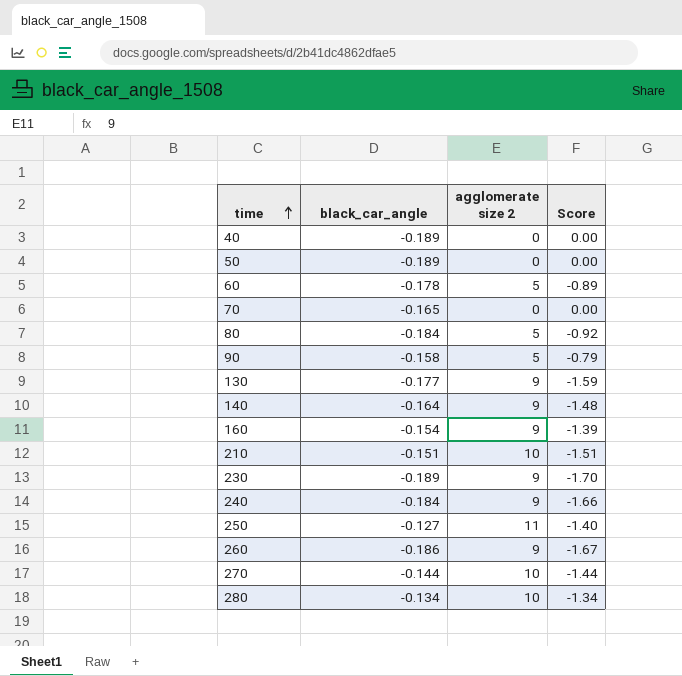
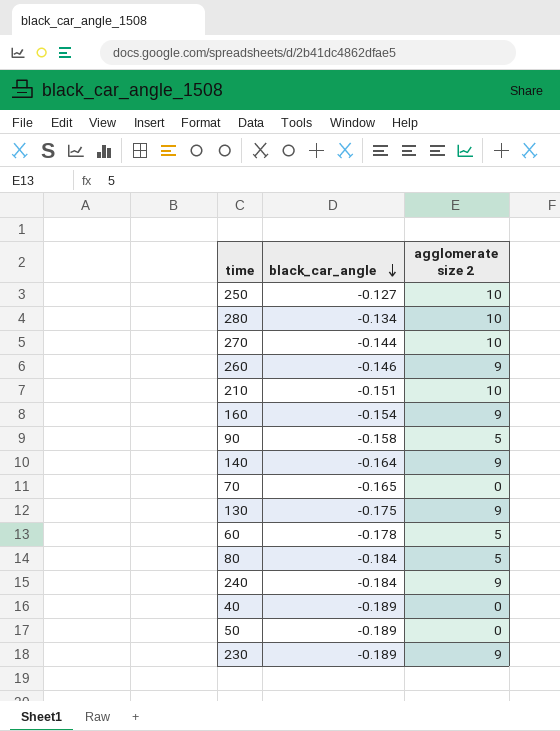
row order: time ascending -> black_car_angle descending
column Score | formula: [black_car_angle] * [agglomerate size 2] -> none
250 | agglomerate size 2: 11 -> 10
260 | black_car_angle: -0.186 -> -0.146
130 | black_car_angle: -0.177 -> -0.175

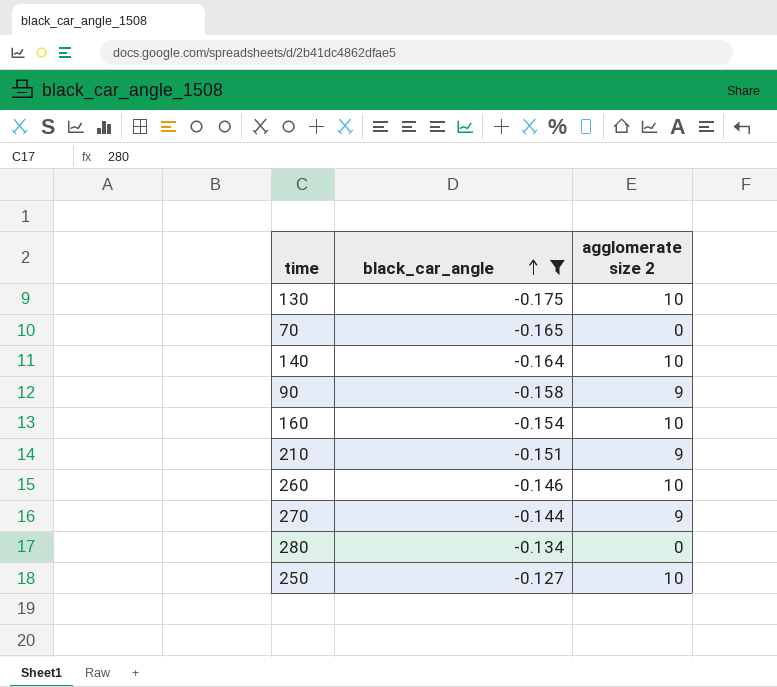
filter: none -> black_car_angle >= -0.175
row order: black_car_angle descending -> black_car_angle ascending
130 | agglomerate size 2: 9 -> 10
140 | agglomerate size 2: 9 -> 10
90 | agglomerate size 2: 5 -> 9
160 | agglomerate size 2: 9 -> 10
210 | agglomerate size 2: 10 -> 9
260 | agglomerate size 2: 9 -> 10
270 | agglomerate size 2: 10 -> 9
280 | agglomerate size 2: 10 -> 0

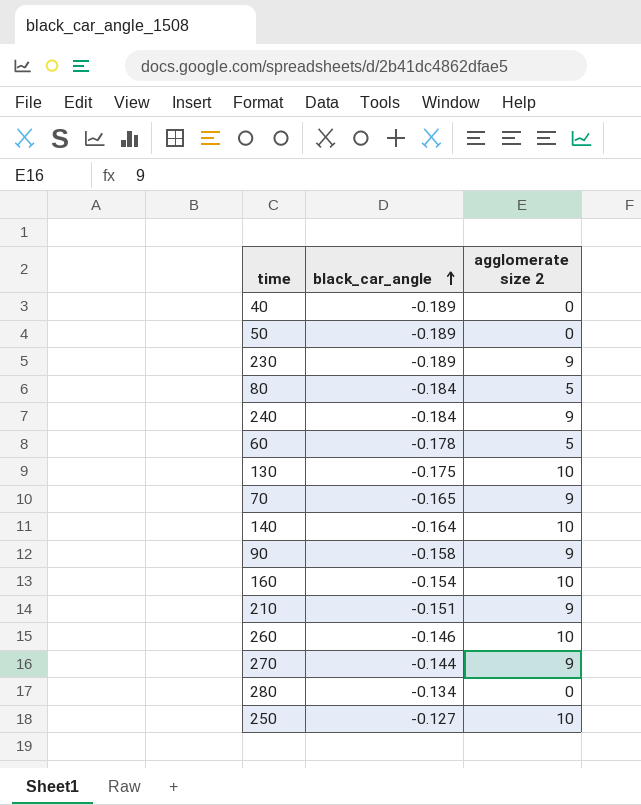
filter: black_car_angle >= -0.175 -> none
70 | agglomerate size 2: 0 -> 9

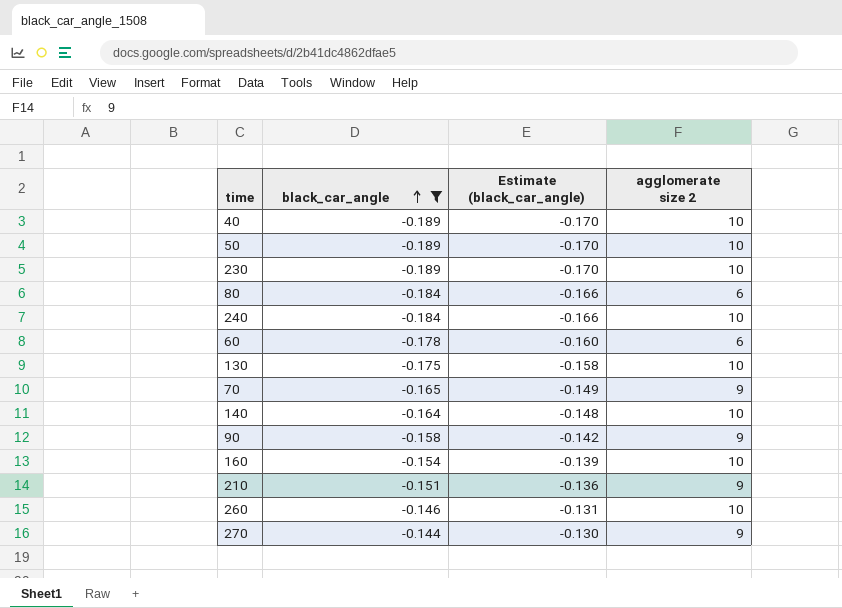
filter: none -> black_car_angle <= -0.144
column Estimate (black_car_angle) | formula: none -> [black_car_angle] * 0.9
40 | agglomerate size 2: 0 -> 10
50 | agglomerate size 2: 0 -> 10
230 | agglomerate size 2: 9 -> 10
80 | agglomerate size 2: 5 -> 6
240 | agglomerate size 2: 9 -> 10
60 | agglomerate size 2: 5 -> 6

